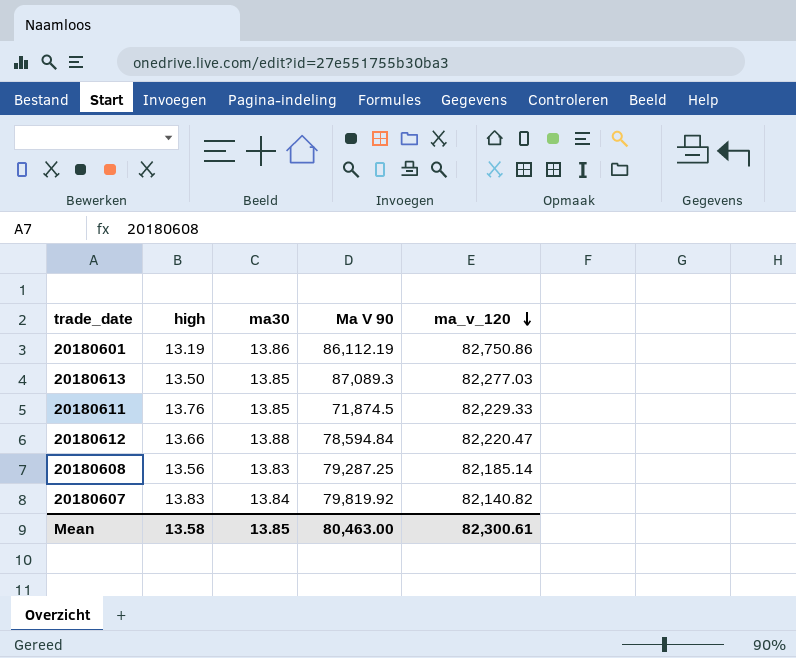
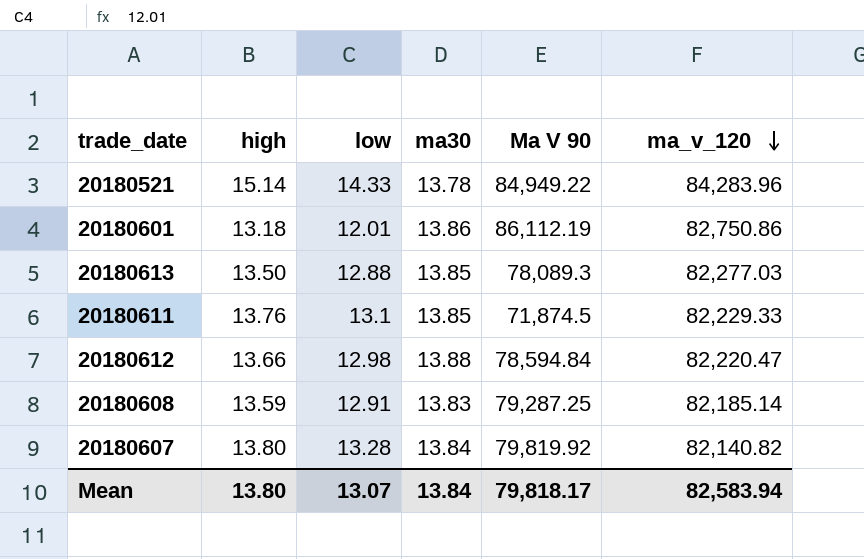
column low | position: none -> 3
row 20180521: none -> 15.14 | 14.33 | 13.78 | 84,949.22 | 84,283.96
20180601 | high: 13.19 -> 13.18
20180613 | Ma V 90: 87,089.3 -> 78,089.3
20180608 | high: 13.56 -> 13.59
20180607 | high: 13.83 -> 13.80
Mean | high: 13.58 -> 13.80
Mean | ma30: 13.85 -> 13.84
Mean | Ma V 90: 80,463.00 -> 79,818.17
Mean | ma_v_120: 82,300.61 -> 82,583.94

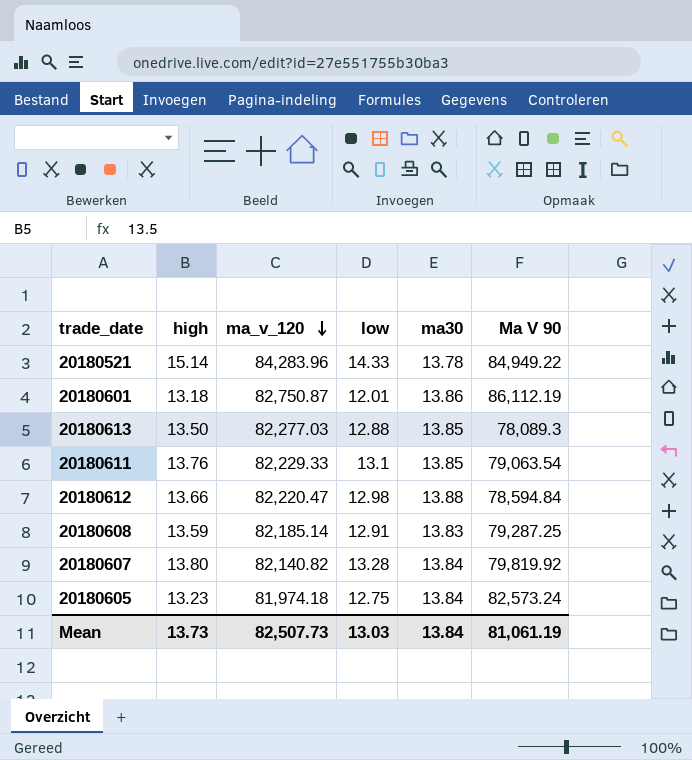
column ma_v_120 | position: 6 -> 3
20180601 | ma_v_120: 82,750.86 -> 82,750.87
20180611 | Ma V 90: 71,874.5 -> 79,063.54
row 20180605: none -> 13.23 | 81,974.18 | 12.75 | 13.84 | 82,573.24
Mean | high: 13.80 -> 13.73
Mean | ma_v_120: 82,583.94 -> 82,507.73
Mean | low: 13.07 -> 13.03
Mean | Ma V 90: 79,818.17 -> 81,061.19

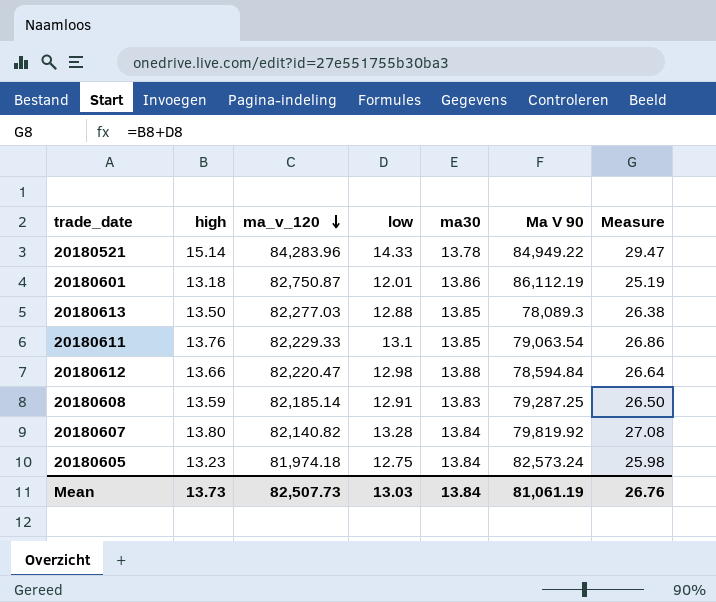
column Measure | formula: none -> [high] + [low]

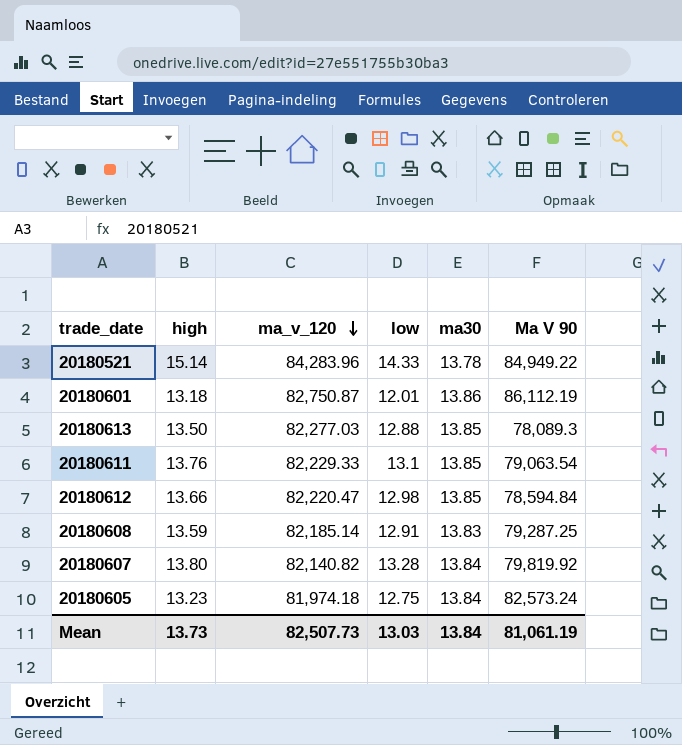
column Measure | formula: [high] + [low] -> none
20180612 | ma30: 13.88 -> 13.85

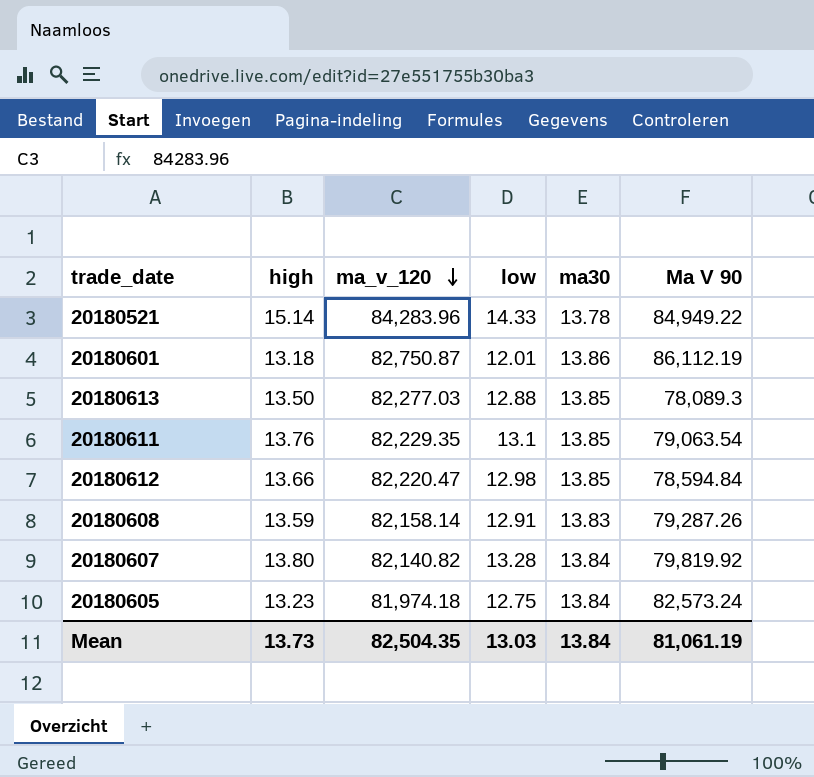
20180611 | ma_v_120: 82,229.33 -> 82,229.35
20180608 | ma_v_120: 82,185.14 -> 82,158.14
20180608 | Ma V 90: 79,287.25 -> 79,287.26
Mean | ma_v_120: 82,507.73 -> 82,504.35

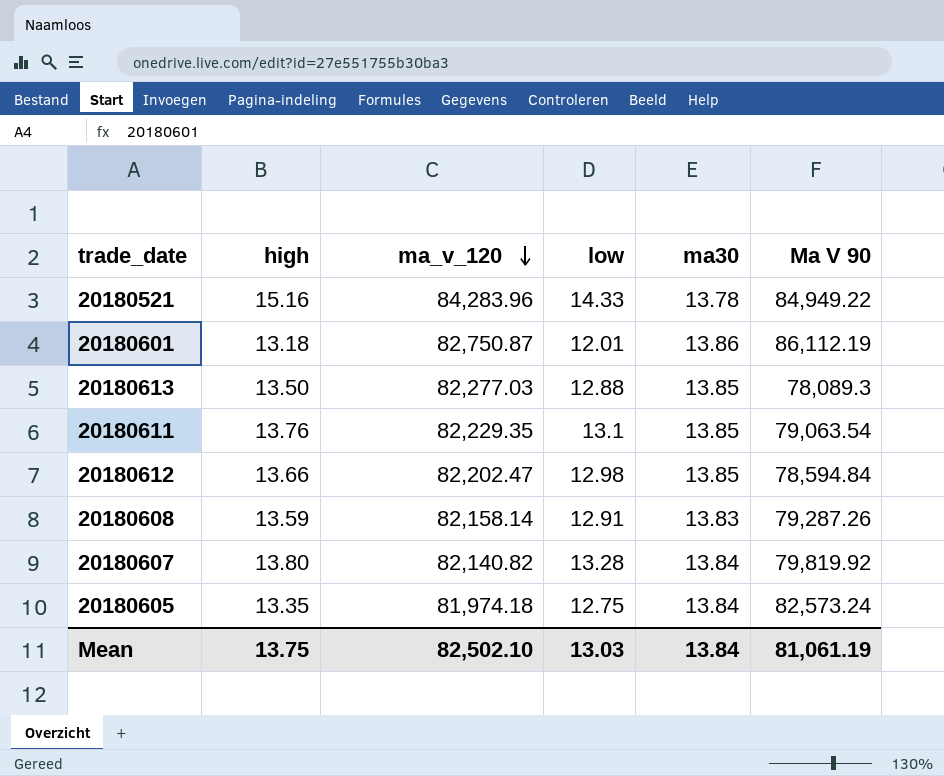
20180521 | high: 15.14 -> 15.16
20180612 | ma_v_120: 82,220.47 -> 82,202.47
20180605 | high: 13.23 -> 13.35
Mean | high: 13.73 -> 13.75
Mean | ma_v_120: 82,504.35 -> 82,502.10

